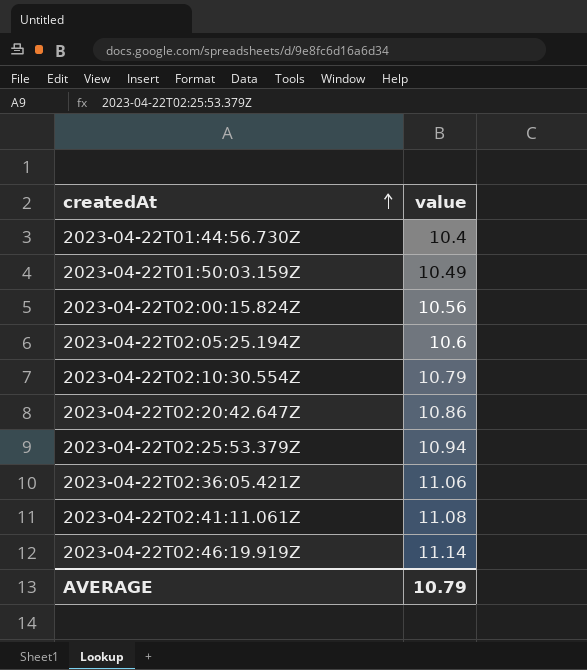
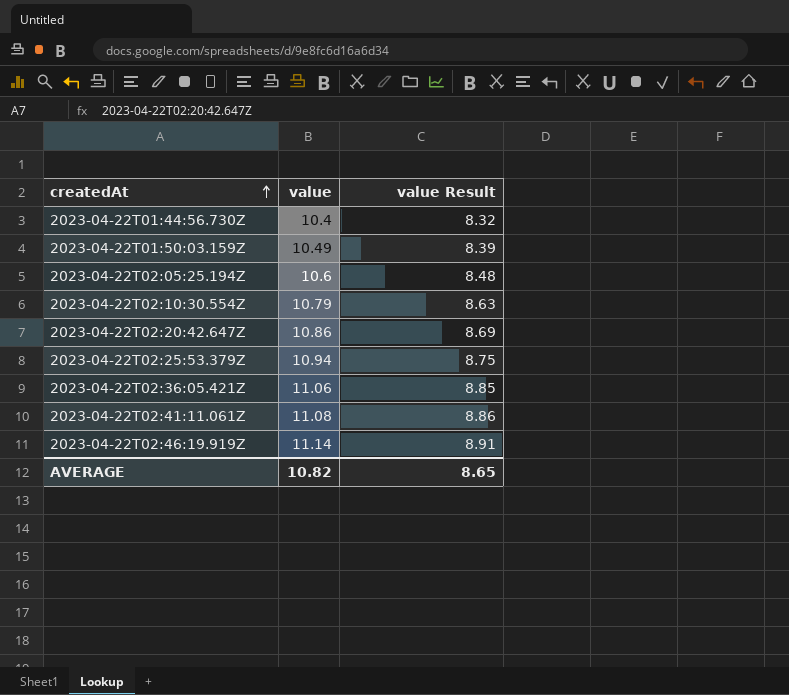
column value Result | formula: none -> [value] * 0.8
row 2023-04-22T02:00:15.824Z: 10.56 -> none
AVERAGE | value: 10.79 -> 10.82

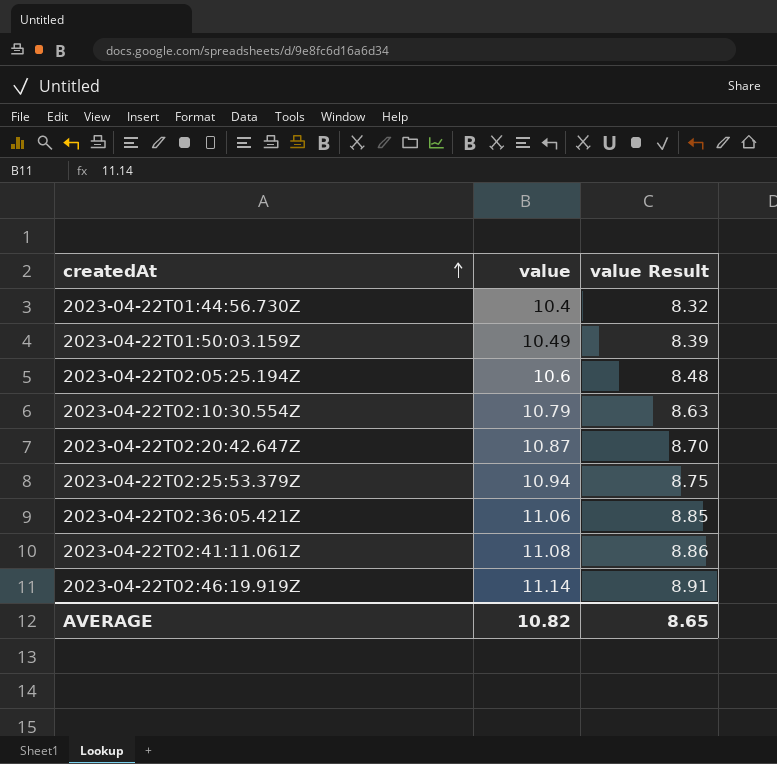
2023-04-22T02:20:42.647Z | value: 10.86 -> 10.87
2023-04-22T02:20:42.647Z | value Result: 8.69 -> 8.70

